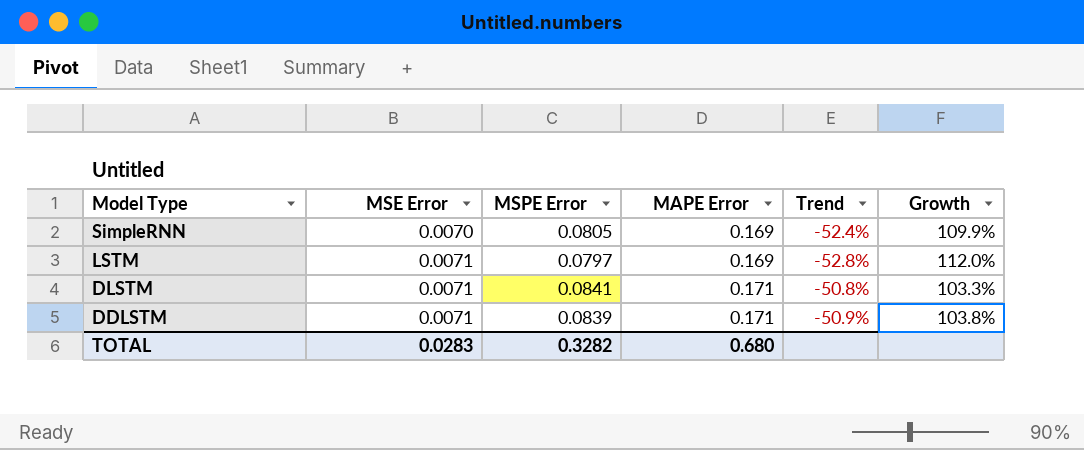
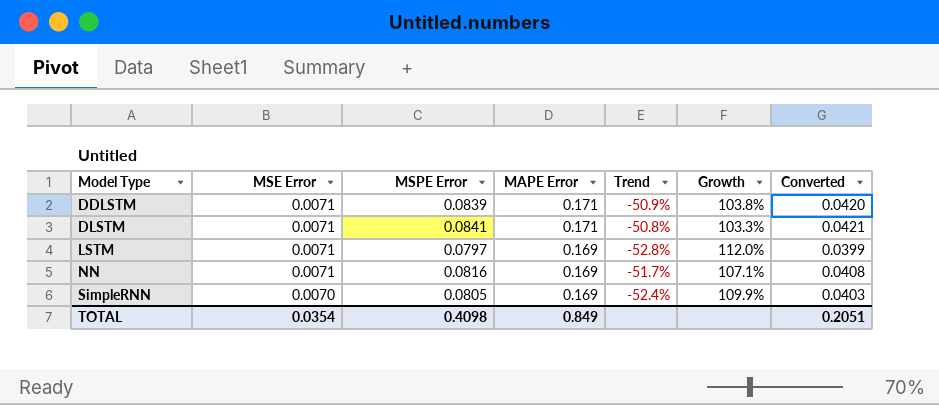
row order: Model Type descending -> Model Type ascending
column Converted | formula: none -> [MSPE Error] * 0.5
row NN: none -> 0.0071 | 0.0816 | 0.169 | -51.7% | 107.1% | 0.0408
TOTAL | MSE Error: 0.0283 -> 0.0354
TOTAL | MSPE Error: 0.3282 -> 0.4098
TOTAL | MAPE Error: 0.680 -> 0.849

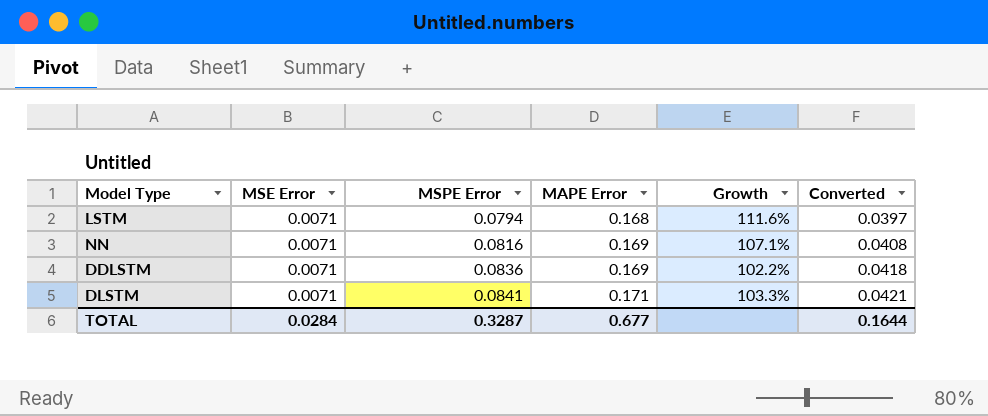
row order: Model Type ascending -> MSPE Error ascending
column Trend | formula: ([MSPE Error] - [MAPE Error]) / [MAPE Error] -> none
row SimpleRNN: 0.0070 | 0.0805 | 0.169 | -52.4% | 109.9% | 0.0403 -> none
LSTM | MSPE Error: 0.0797 -> 0.0794
LSTM | MAPE Error: 0.169 -> 0.168
LSTM | Growth: 112.0% -> 111.6%
LSTM | Converted: 0.0399 -> 0.0397
DDLSTM | MSPE Error: 0.0839 -> 0.0836
DDLSTM | MAPE Error: 0.171 -> 0.169
DDLSTM | Growth: 103.8% -> 102.2%
DDLSTM | Converted: 0.0420 -> 0.0418
TOTAL | MSE Error: 0.0354 -> 0.0284
TOTAL | MSPE Error: 0.4098 -> 0.3287
TOTAL | MAPE Error: 0.849 -> 0.677
TOTAL | Converted: 0.2051 -> 0.1644

